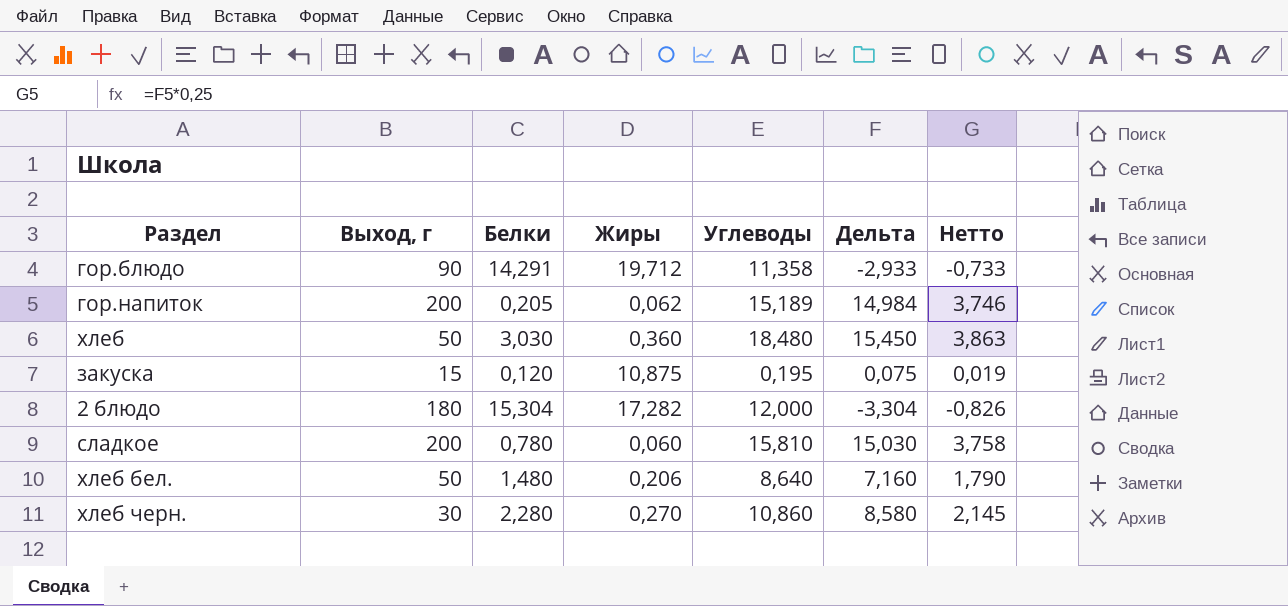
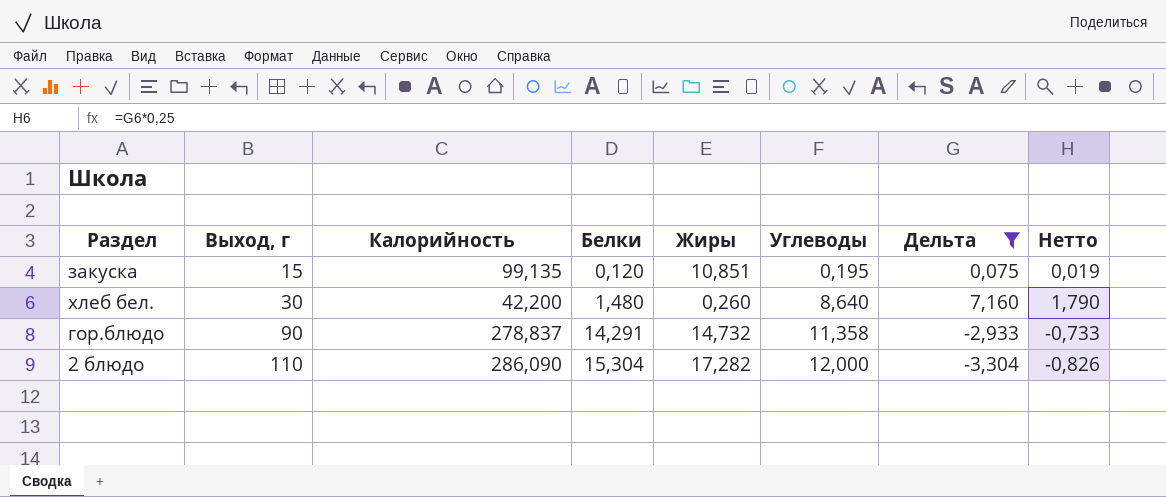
filter: none -> Дельта <= 7,160
row order: none -> Выход, г ascending
column Калорийность | position: none -> 3
закуска | Жиры: 10,875 -> 10,851
хлеб бел. | Выход, г: 50 -> 30
хлеб бел. | Жиры: 0,206 -> 0,260
гор.блюдо | Жиры: 19,712 -> 14,732
2 блюдо | Выход, г: 180 -> 110

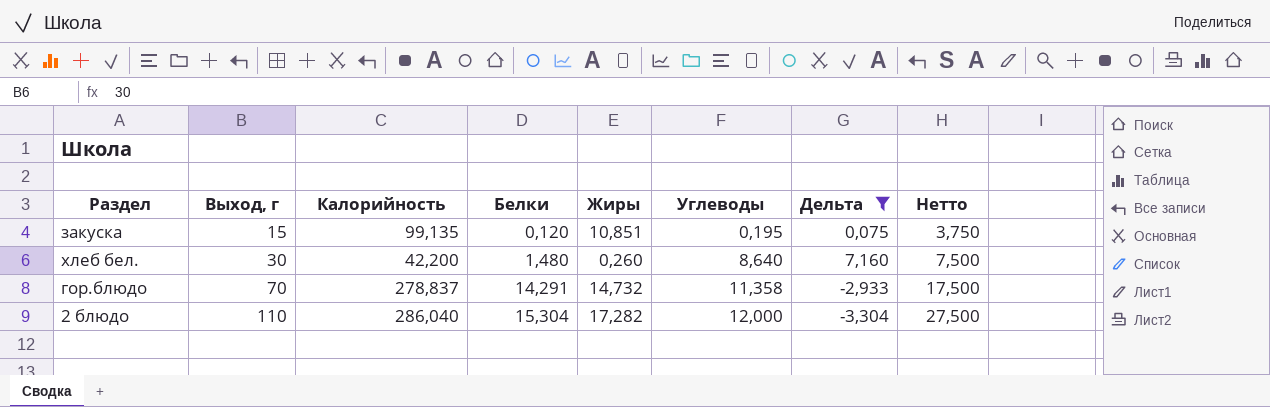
column Нетто | formula: [Дельта] * 0,25 -> [Выход, г] * 0,25
гор.блюдо | Выход, г: 90 -> 70
2 блюдо | Калорийность: 286,090 -> 286,040

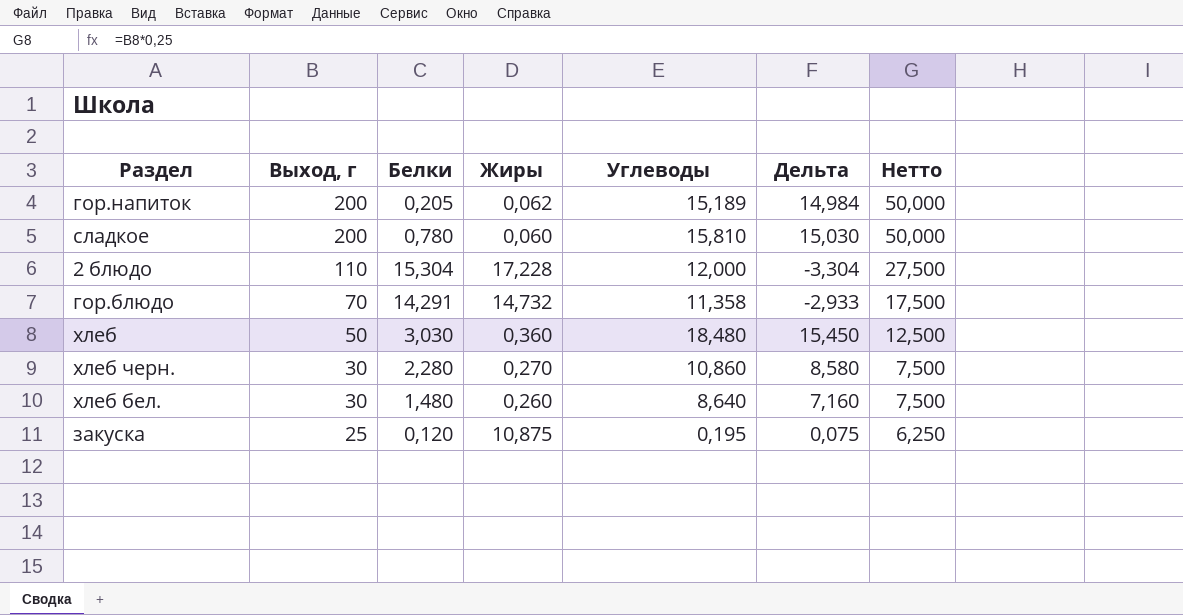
filter: Дельта <= 7,160 -> none
row order: Выход, г ascending -> Выход, г descending
column Калорийность | position: 3 -> none
2 блюдо | Жиры: 17,282 -> 17,228
закуска | Выход, г: 15 -> 25
закуска | Жиры: 10,851 -> 10,875
закуска | Нетто: 3,750 -> 6,250

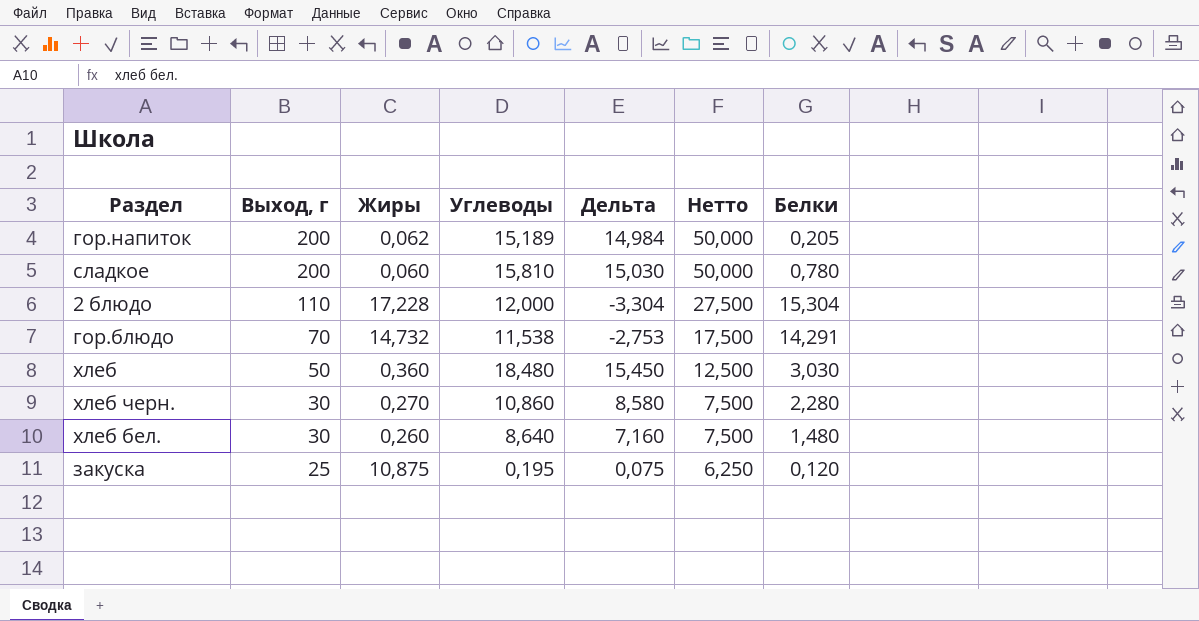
column Белки | position: 3 -> 7
гор.блюдо | Углеводы: 11,358 -> 11,538
гор.блюдо | Дельта: -2,933 -> -2,753

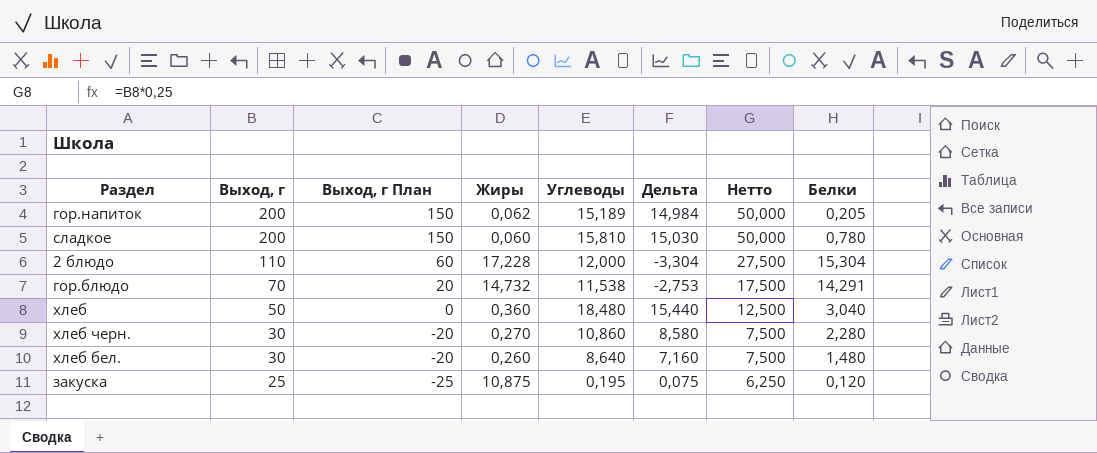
column Выход, г План | formula: none -> [Выход, г] - 50
хлеб | Дельта: 15,450 -> 15,440
хлеб | Белки: 3,030 -> 3,040

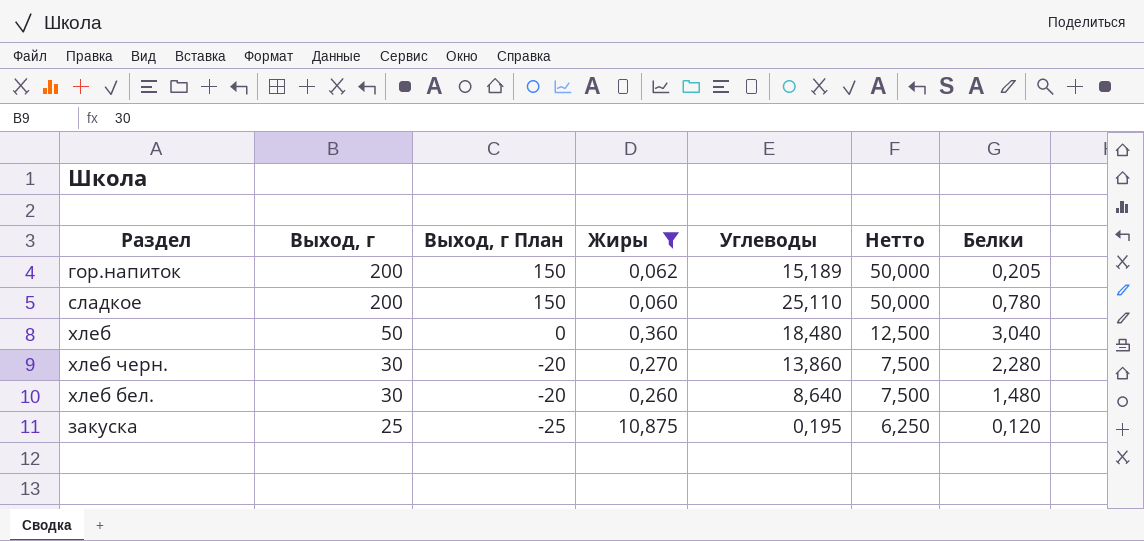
filter: none -> Жиры <= 10,875
column Дельта | formula: [Углеводы] - [Белки] -> none
сладкое | Углеводы: 15,810 -> 25,110
хлеб черн. | Углеводы: 10,860 -> 13,860

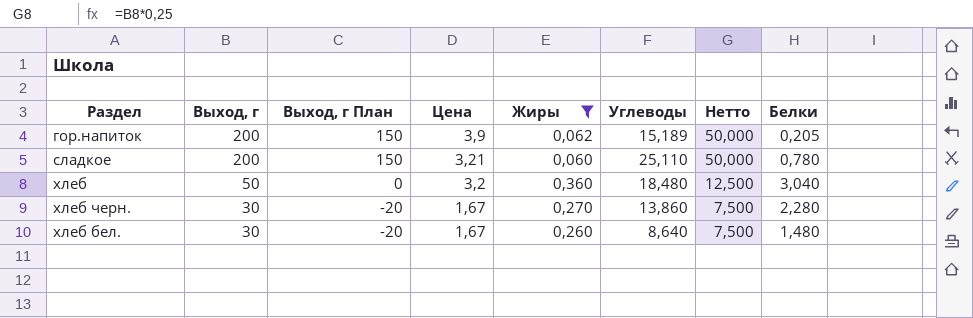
column Цена | position: none -> 4
row закуска: 25 | -25 | 10,875 | 0,195 | 6,250 | 0,120 -> none

